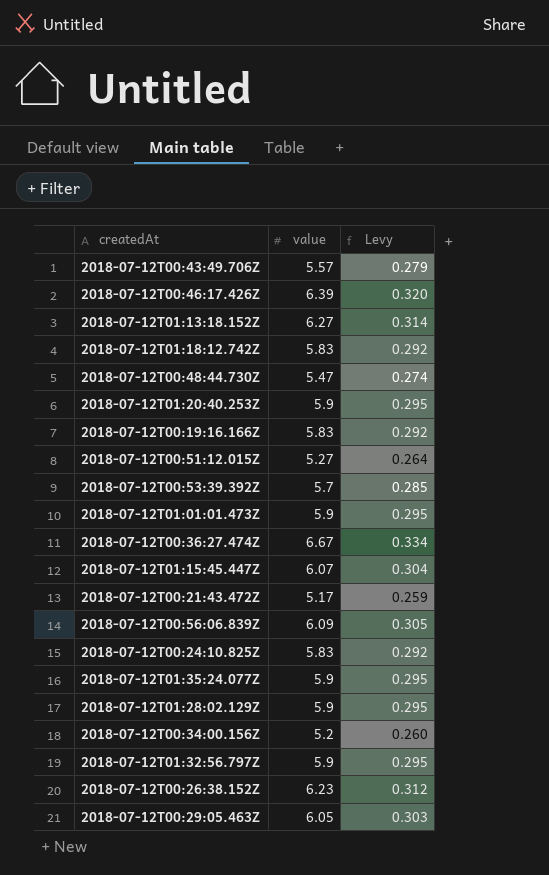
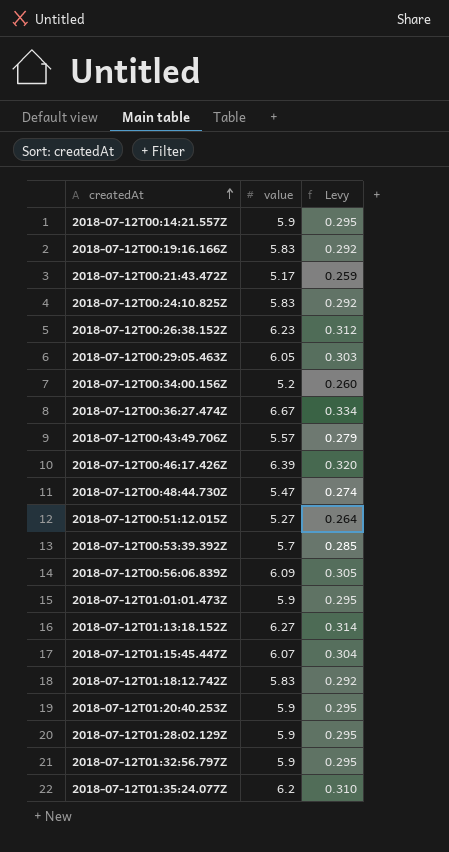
row order: none -> createdAt ascending
row 2018-07-12T00:14:21.557Z: none -> 5.9 | 0.295
2018-07-12T01:35:24.077Z | value: 5.9 -> 6.2
2018-07-12T01:35:24.077Z | Levy: 0.295 -> 0.310

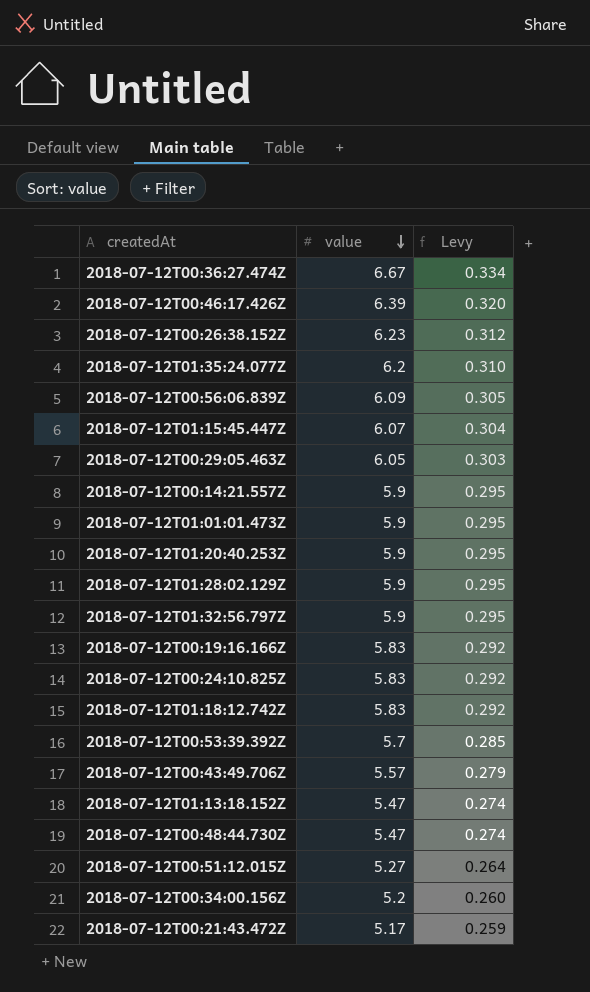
row order: createdAt ascending -> value descending
2018-07-12T01:13:18.152Z | value: 6.27 -> 5.47
2018-07-12T01:13:18.152Z | Levy: 0.314 -> 0.274

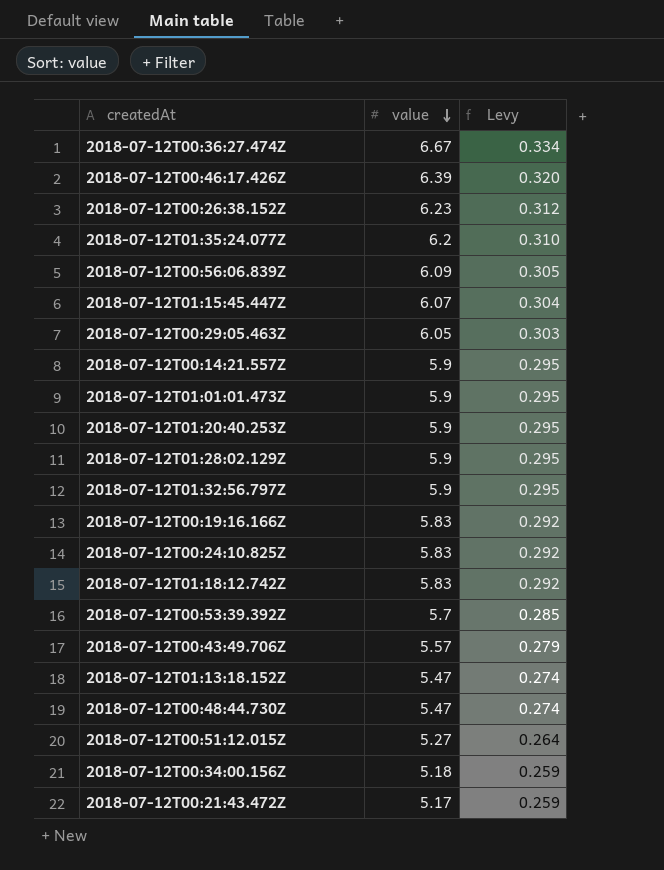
2018-07-12T00:34:00.156Z | value: 5.2 -> 5.18
2018-07-12T00:34:00.156Z | Levy: 0.260 -> 0.259

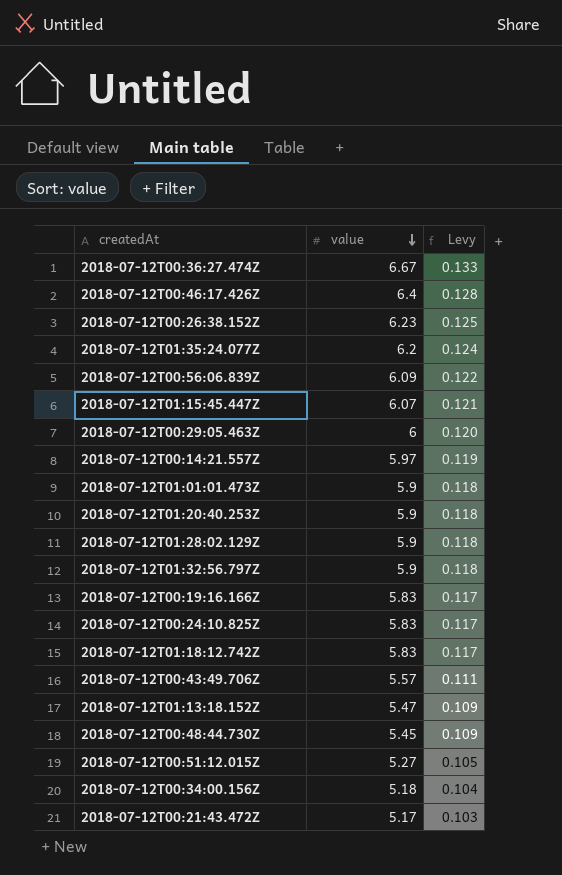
column Levy | formula: [value] * 0.05 -> [value] * 0.02
row 2018-07-12T00:53:39.392Z: 5.7 | 0.285 -> none
2018-07-12T00:46:17.426Z | value: 6.39 -> 6.4
2018-07-12T00:29:05.463Z | value: 6.05 -> 6
2018-07-12T00:14:21.557Z | value: 5.9 -> 5.97
2018-07-12T00:48:44.730Z | value: 5.47 -> 5.45

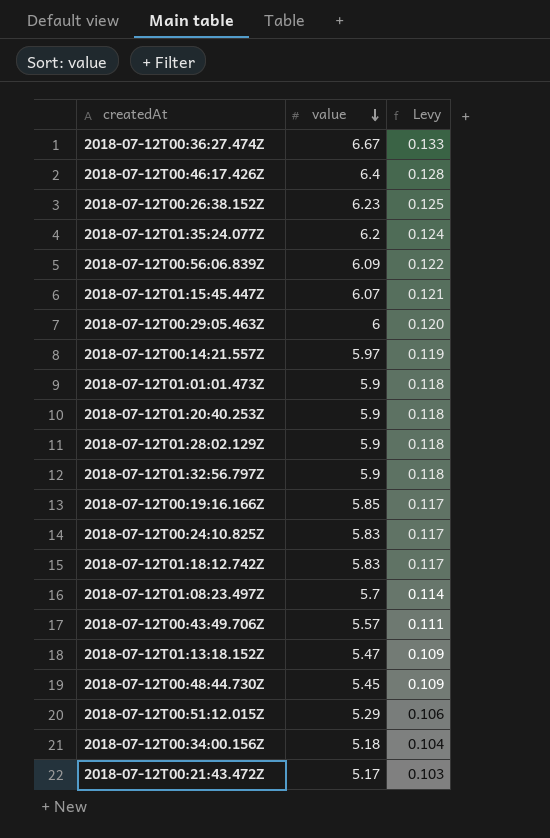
2018-07-12T00:19:16.166Z | value: 5.83 -> 5.85
row 2018-07-12T01:08:23.497Z: none -> 5.7 | 0.114
2018-07-12T00:51:12.015Z | value: 5.27 -> 5.29
2018-07-12T00:51:12.015Z | Levy: 0.105 -> 0.106

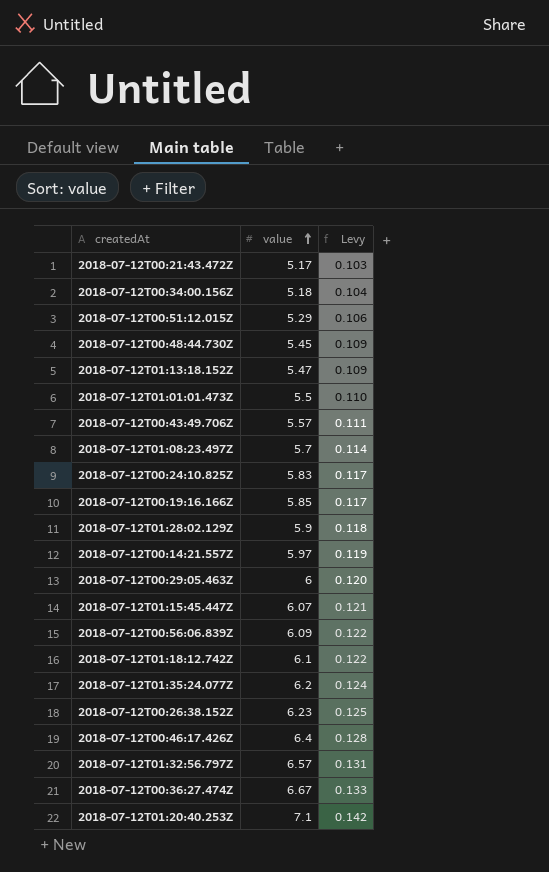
row order: value descending -> value ascending
2018-07-12T01:01:01.473Z | value: 5.9 -> 5.5
2018-07-12T01:01:01.473Z | Levy: 0.118 -> 0.110
2018-07-12T01:18:12.742Z | value: 5.83 -> 6.1
2018-07-12T01:18:12.742Z | Levy: 0.117 -> 0.122
2018-07-12T01:32:56.797Z | value: 5.9 -> 6.57
2018-07-12T01:32:56.797Z | Levy: 0.118 -> 0.131
2018-07-12T01:20:40.253Z | value: 5.9 -> 7.1
2018-07-12T01:20:40.253Z | Levy: 0.118 -> 0.142

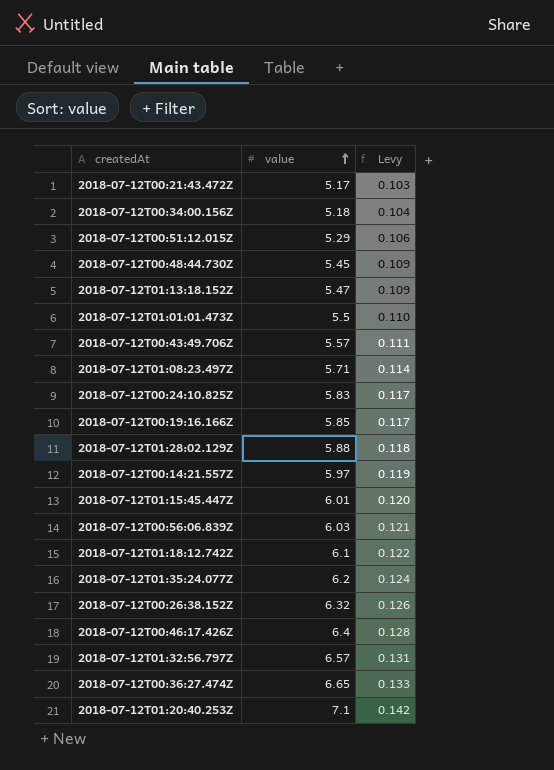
row 2018-07-12T00:29:05.463Z: 6 | 0.120 -> none
2018-07-12T01:08:23.497Z | value: 5.7 -> 5.71
2018-07-12T01:28:02.129Z | value: 5.9 -> 5.88
2018-07-12T01:15:45.447Z | value: 6.07 -> 6.01
2018-07-12T01:15:45.447Z | Levy: 0.121 -> 0.120
2018-07-12T00:56:06.839Z | value: 6.09 -> 6.03
2018-07-12T00:56:06.839Z | Levy: 0.122 -> 0.121
2018-07-12T00:26:38.152Z | value: 6.23 -> 6.32
2018-07-12T00:26:38.152Z | Levy: 0.125 -> 0.126
2018-07-12T00:36:27.474Z | value: 6.67 -> 6.65

